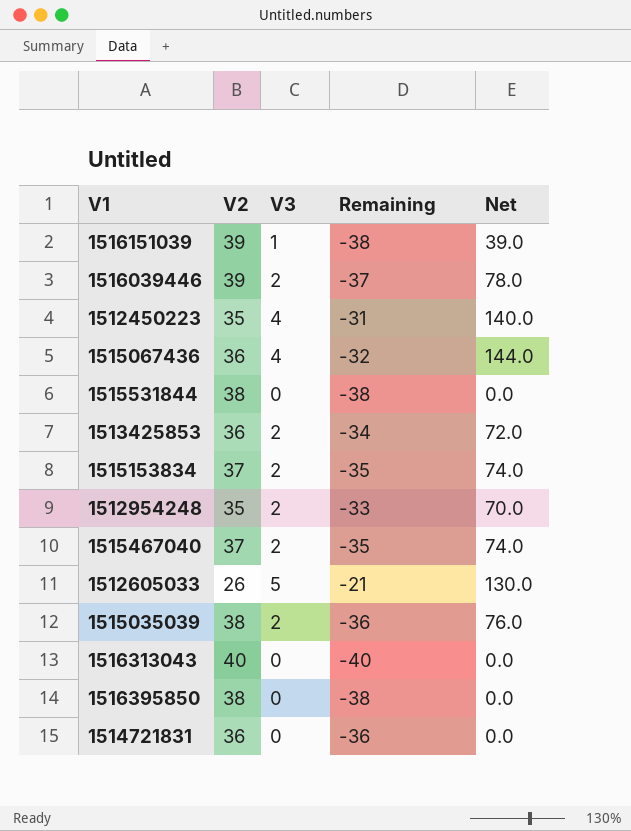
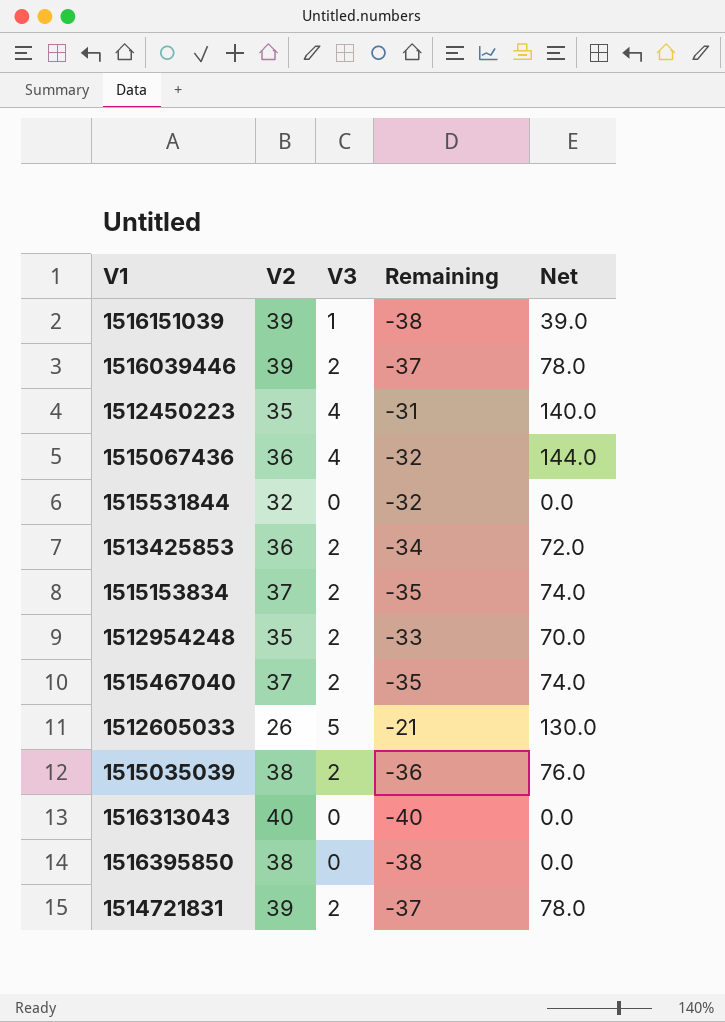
1515531844 | V2: 38 -> 32
1515531844 | Remaining: -38 -> -32
1514721831 | V2: 36 -> 39
1514721831 | V3: 0 -> 2
1514721831 | Remaining: -36 -> -37
1514721831 | Net: 0.0 -> 78.0

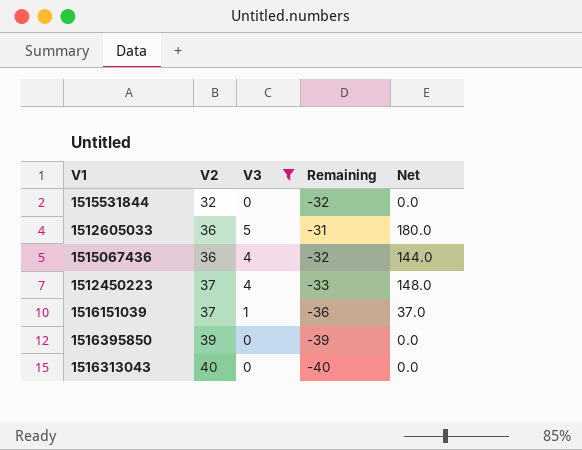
filter: none -> V3 != 2
row order: none -> V2 ascending
1512605033 | V2: 26 -> 36
1512605033 | Remaining: -21 -> -31
1512605033 | Net: 130.0 -> 180.0
1512450223 | V2: 35 -> 37
1512450223 | Remaining: -31 -> -33
1512450223 | Net: 140.0 -> 148.0
1516151039 | V2: 39 -> 37
1516151039 | Remaining: -38 -> -36
1516151039 | Net: 39.0 -> 37.0
1516395850 | V2: 38 -> 39
1516395850 | Remaining: -38 -> -39

